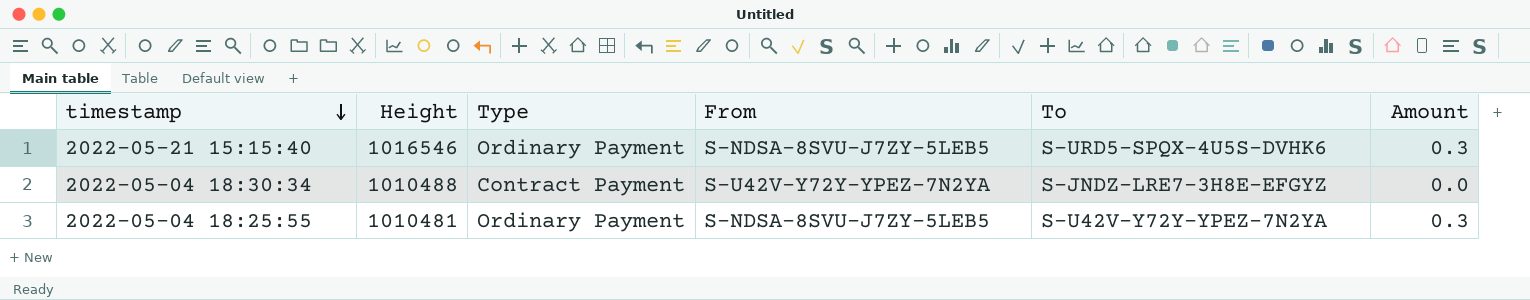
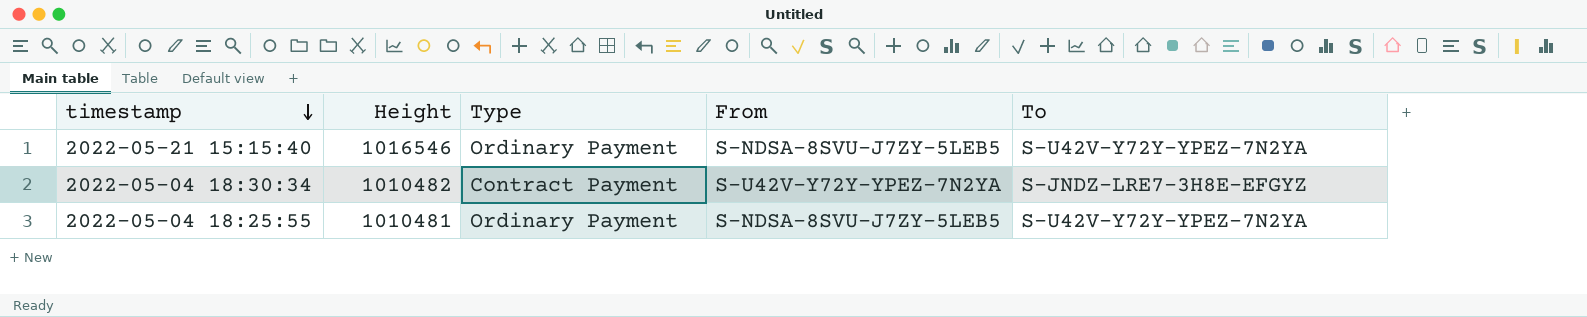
column Amount | position: 6 -> none
2022-05-21 15:15:40 | To: S-URD5-SPQX-4U5S-DVHK6 -> S-U42V-Y72Y-YPEZ-7N2YA
2022-05-04 18:30:34 | Height: 1010488 -> 1010482

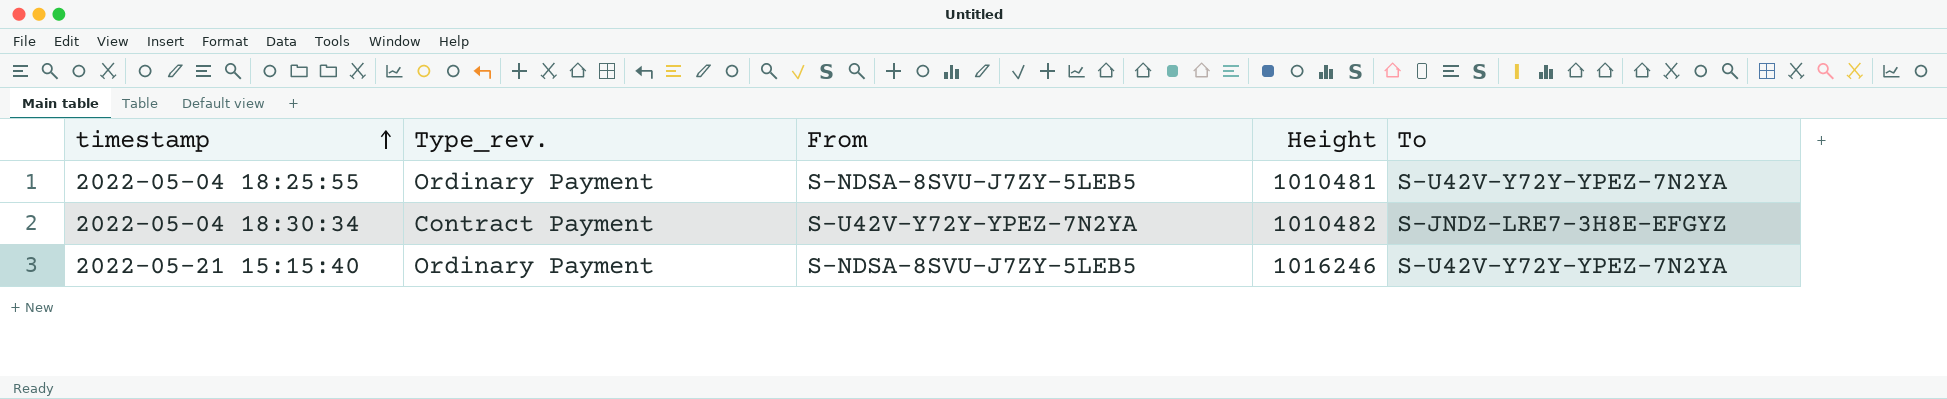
row order: timestamp descending -> timestamp ascending
column name: Type -> Type_rev.
column Height | position: 2 -> 4
2022-05-21 15:15:40 | Height: 1016546 -> 1016246

